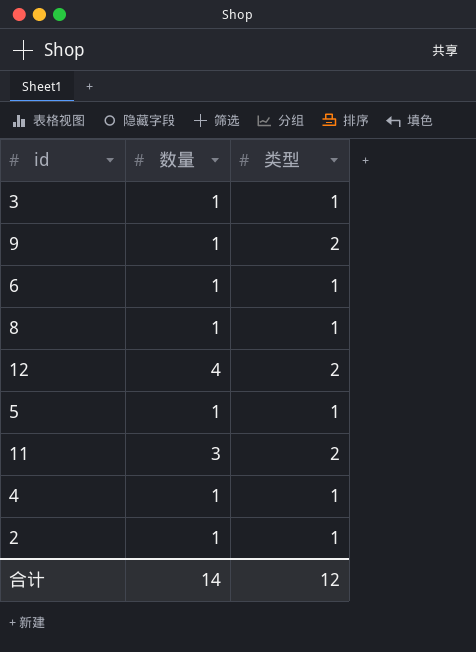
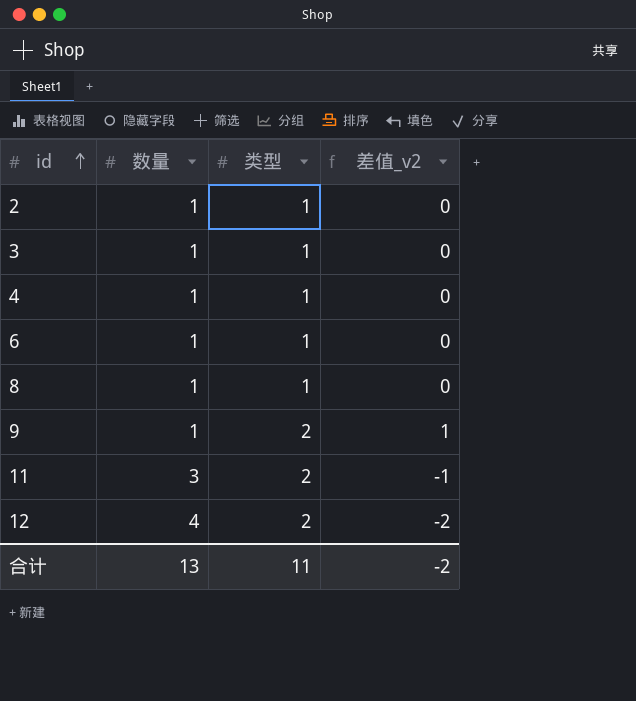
row order: none -> id ascending
column 差值_v2 | formula: none -> [类型] - [数量]
row 5: 1 | 1 -> none
合计 | 数量: 14 -> 13
合计 | 类型: 12 -> 11

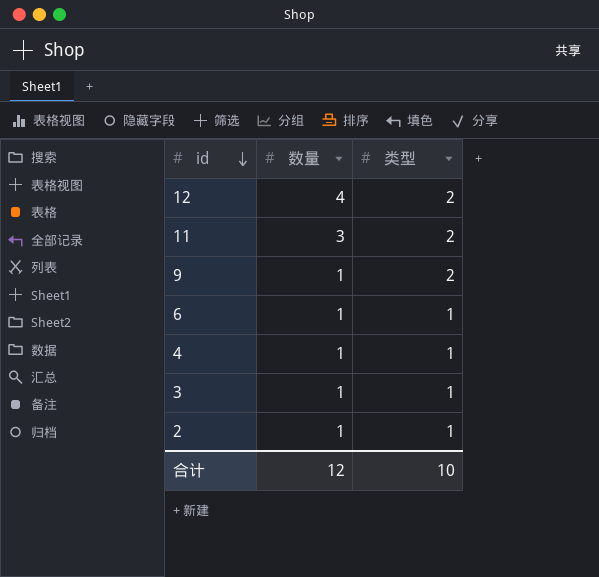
row order: id ascending -> id descending
column 差值_v2 | formula: [类型] - [数量] -> none
row 8: 1 | 1 | 0 -> none
合计 | 数量: 13 -> 12
合计 | 类型: 11 -> 10

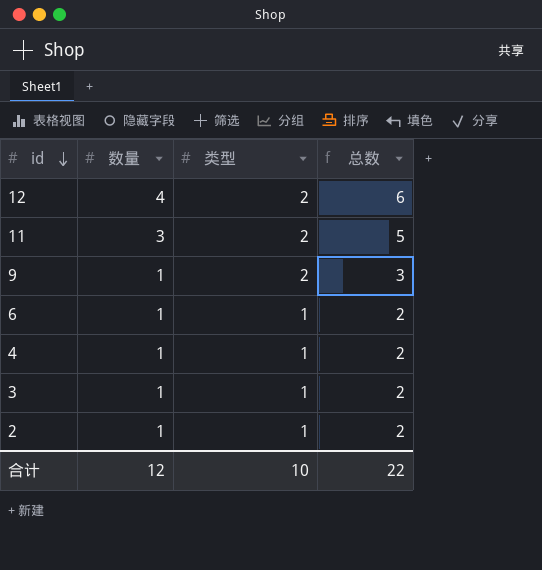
column 总数 | formula: none -> [数量] + [类型]

